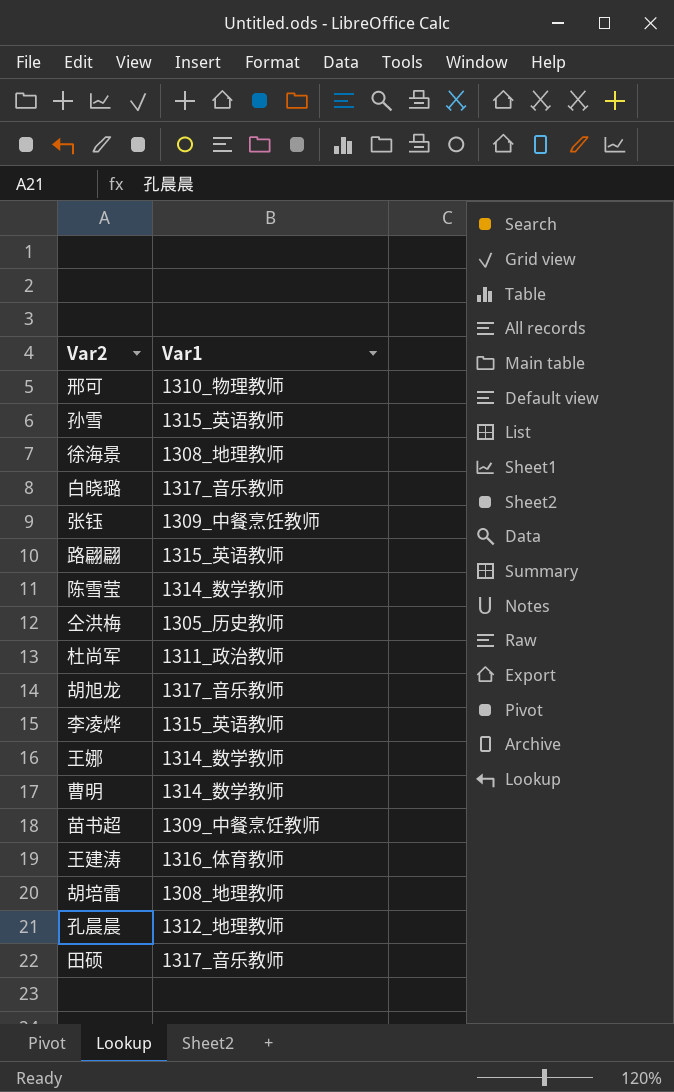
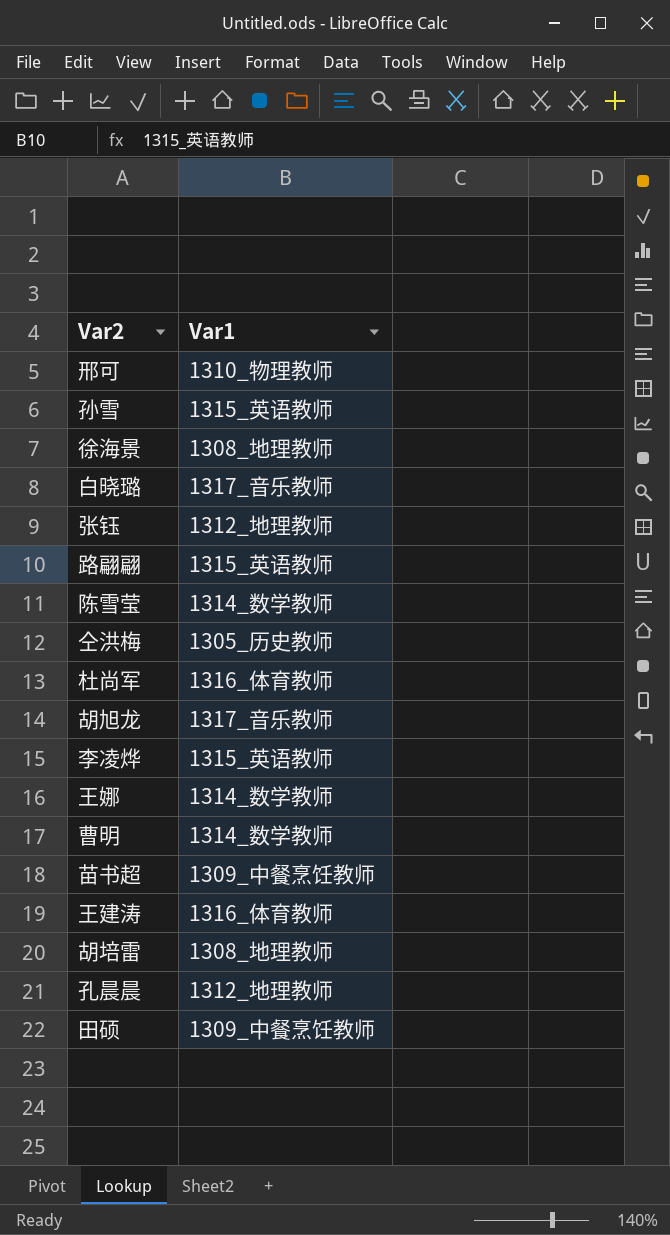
张钰 | Var1: 1309_中餐烹饪教师 -> 1312_地理教师
杜尚军 | Var1: 1311_政治教师 -> 1316_体育教师
田硕 | Var1: 1317_音乐教师 -> 1309_中餐烹饪教师

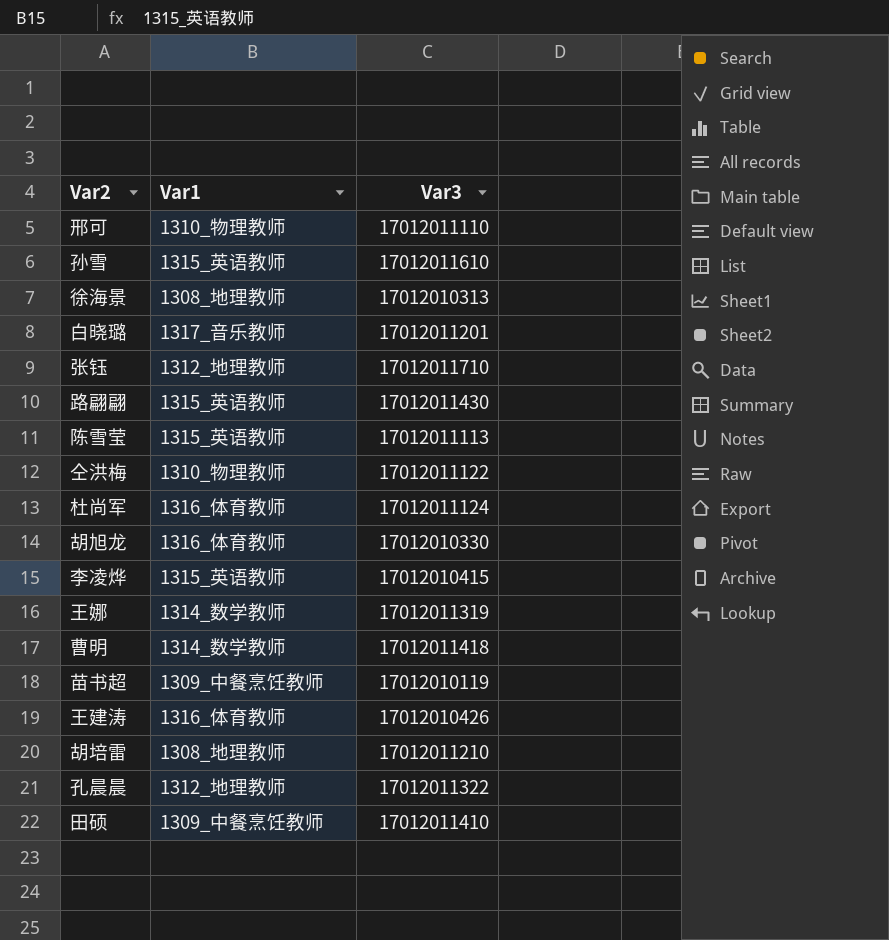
column Var3 | position: none -> 3
陈雪莹 | Var1: 1314_数学教师 -> 1315_英语教师
仝洪梅 | Var1: 1305_历史教师 -> 1310_物理教师
胡旭龙 | Var1: 1317_音乐教师 -> 1316_体育教师

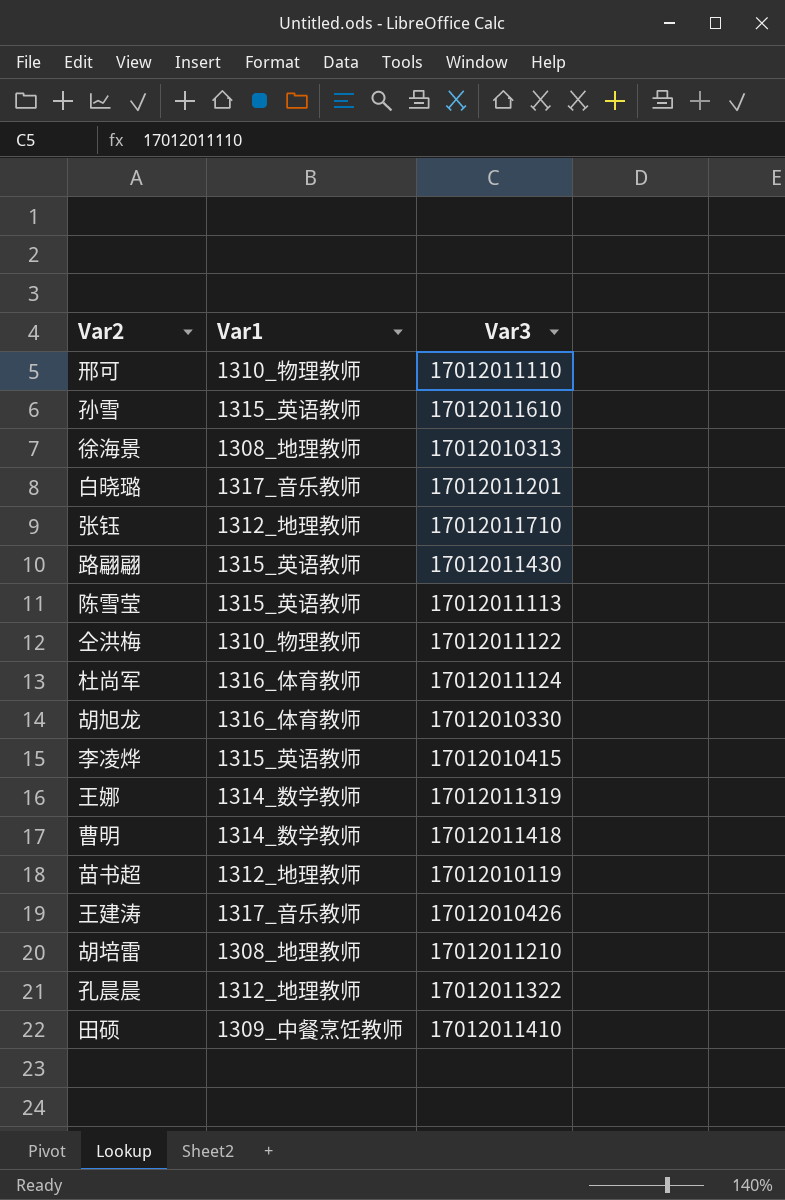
苗书超 | Var1: 1309_中餐烹饪教师 -> 1312_地理教师
王建涛 | Var1: 1316_体育教师 -> 1317_音乐教师

